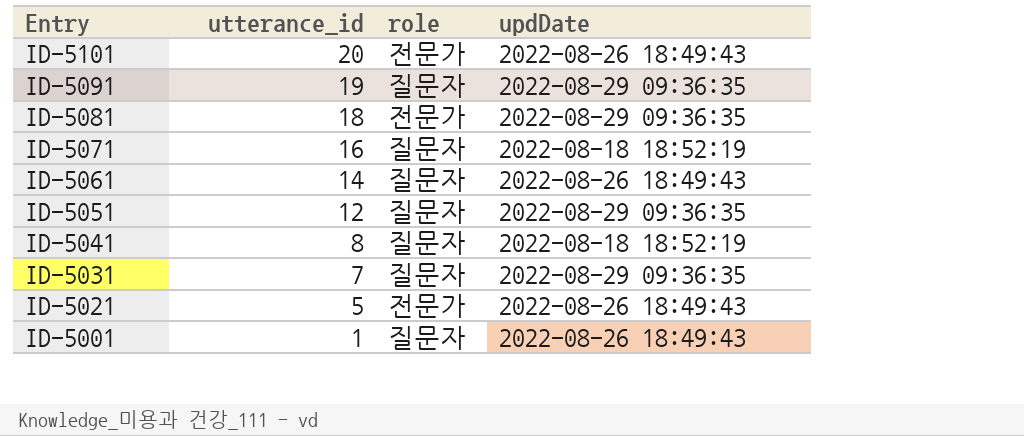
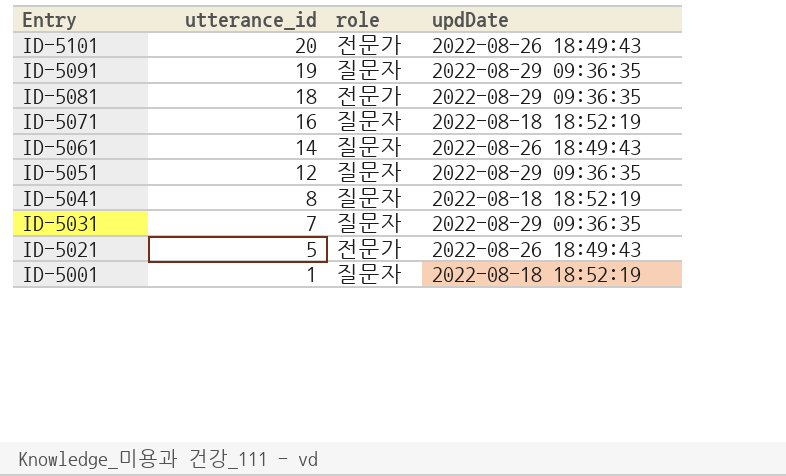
ID-5001 | updDate: 2022-08-26 18:49:43 -> 2022-08-18 18:52:19

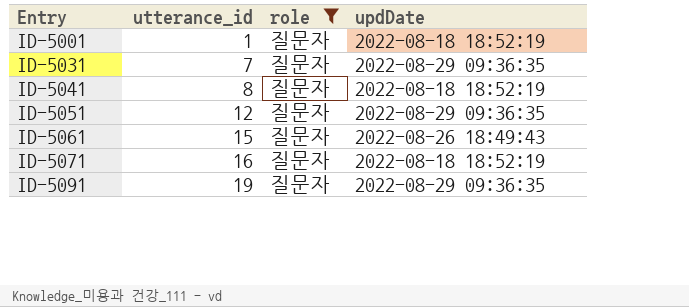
filter: none -> role = 질문자
row order: Entry descending -> Entry ascending
ID-5061 | utterance_id: 14 -> 15

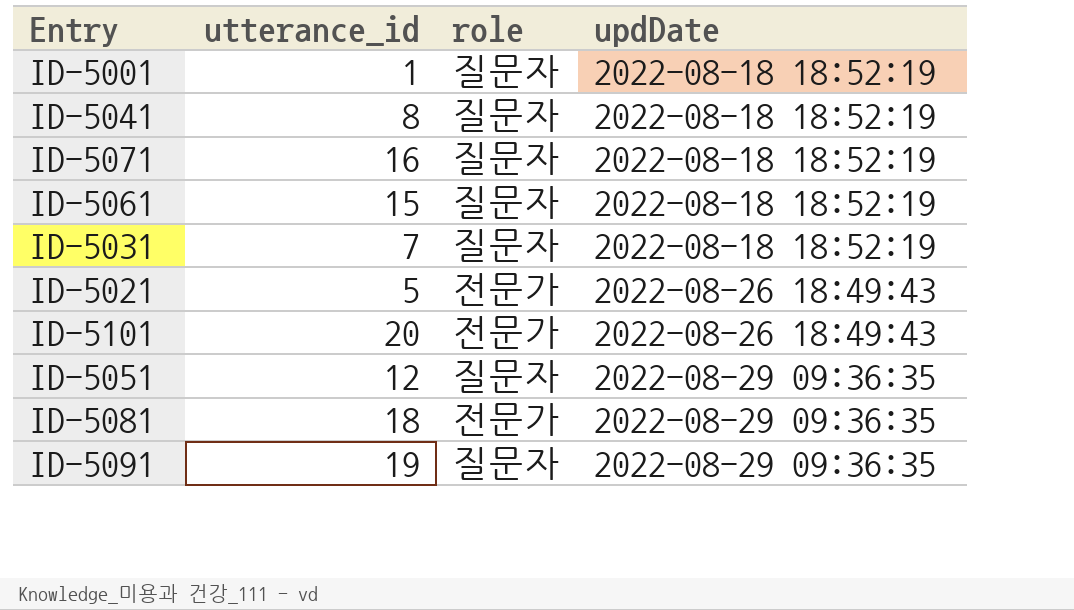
filter: role = 질문자 -> none
row order: Entry ascending -> updDate ascending
ID-5061 | updDate: 2022-08-26 18:49:43 -> 2022-08-18 18:52:19
ID-5031 | updDate: 2022-08-29 09:36:35 -> 2022-08-18 18:52:19

